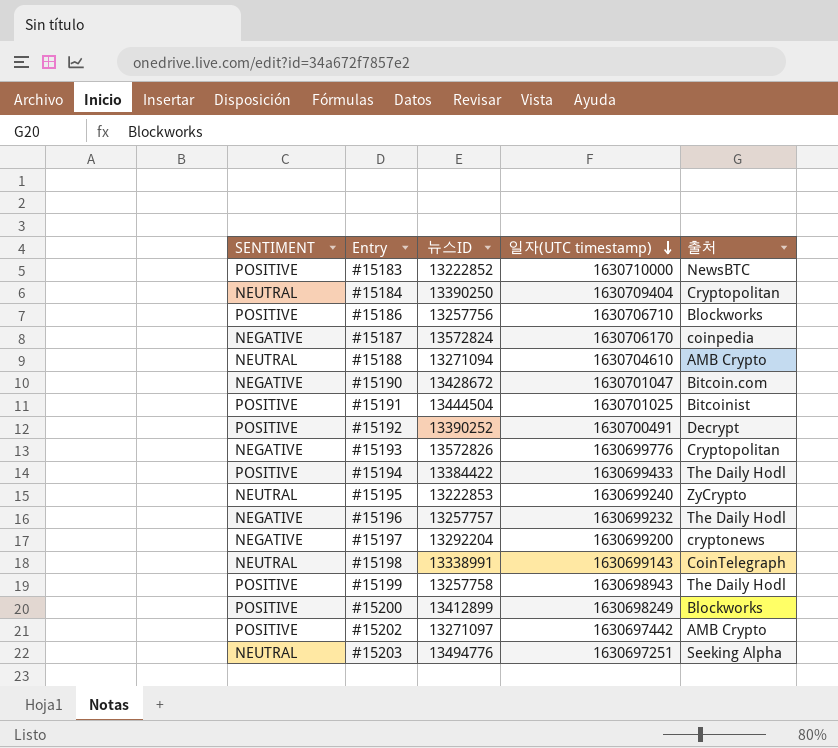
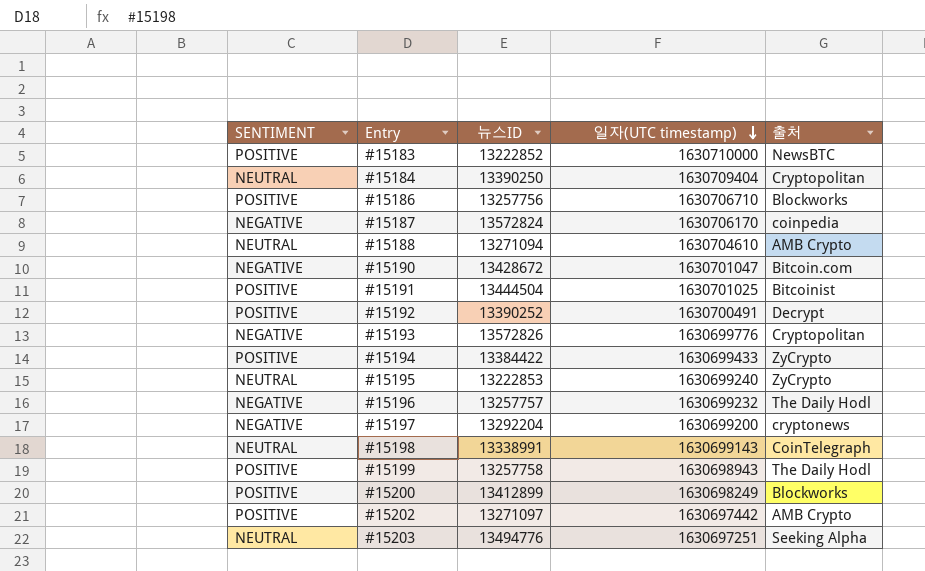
#15194 | 출처: The Daily Hodl -> ZyCrypto

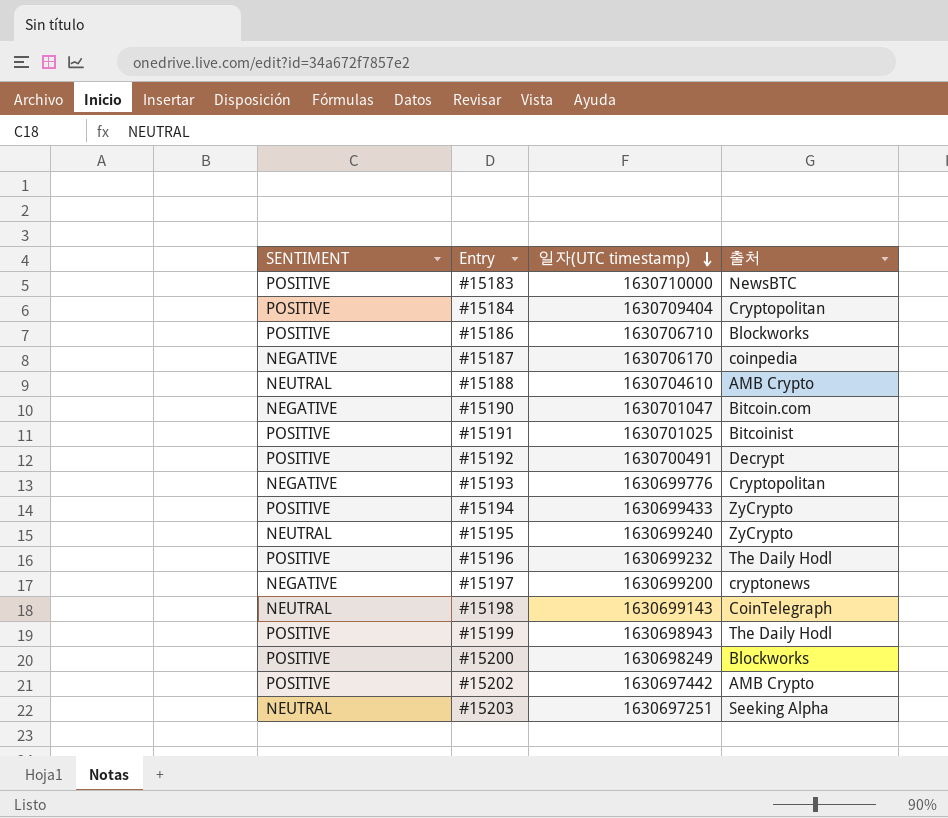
column 뉴스ID | position: 3 -> none
#15184 | SENTIMENT: NEUTRAL -> POSITIVE
#15196 | SENTIMENT: NEGATIVE -> POSITIVE

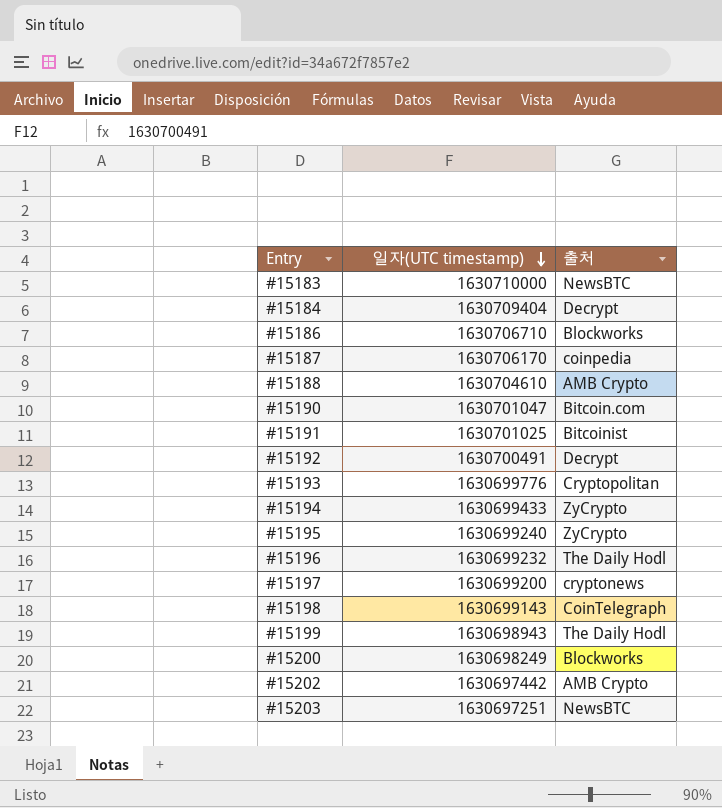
column SENTIMENT | position: 1 -> none
#15184 | 출처: Cryptopolitan -> Decrypt
#15203 | 출처: Seeking Alpha -> NewsBTC

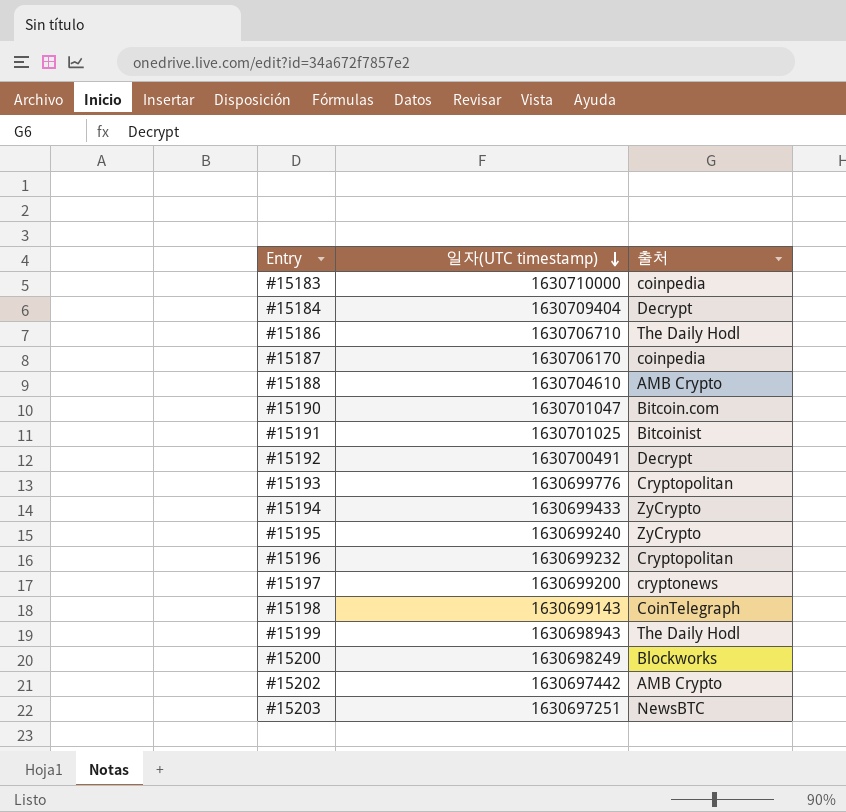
#15183 | 출처: NewsBTC -> coinpedia
#15186 | 출처: Blockworks -> The Daily Hodl
#15196 | 출처: The Daily Hodl -> Cryptopolitan

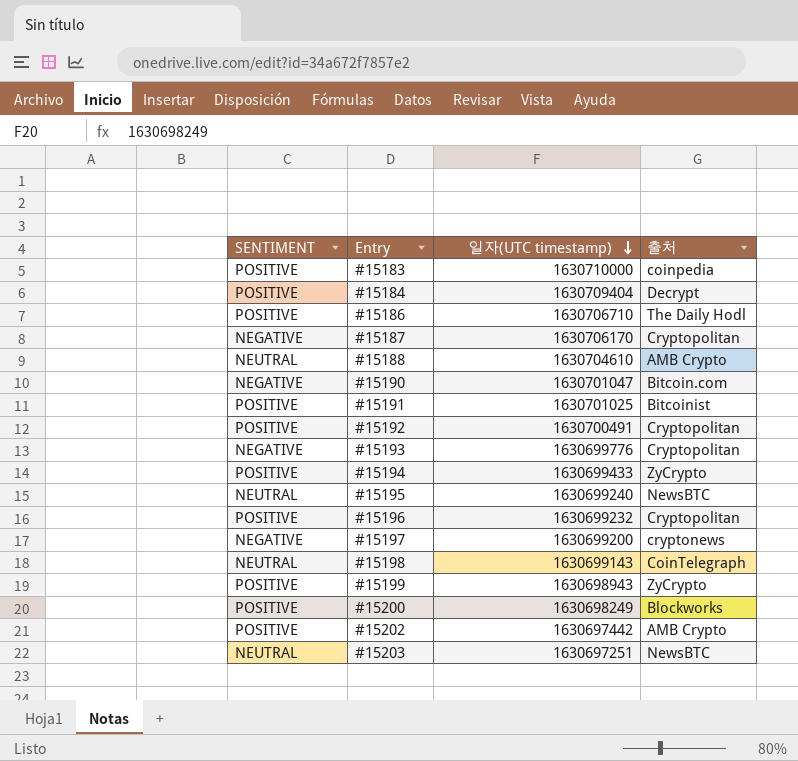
column SENTIMENT | position: none -> 1
#15187 | 출처: coinpedia -> Cryptopolitan
#15192 | 출처: Decrypt -> Cryptopolitan
#15195 | 출처: ZyCrypto -> NewsBTC
#15199 | 출처: The Daily Hodl -> ZyCrypto

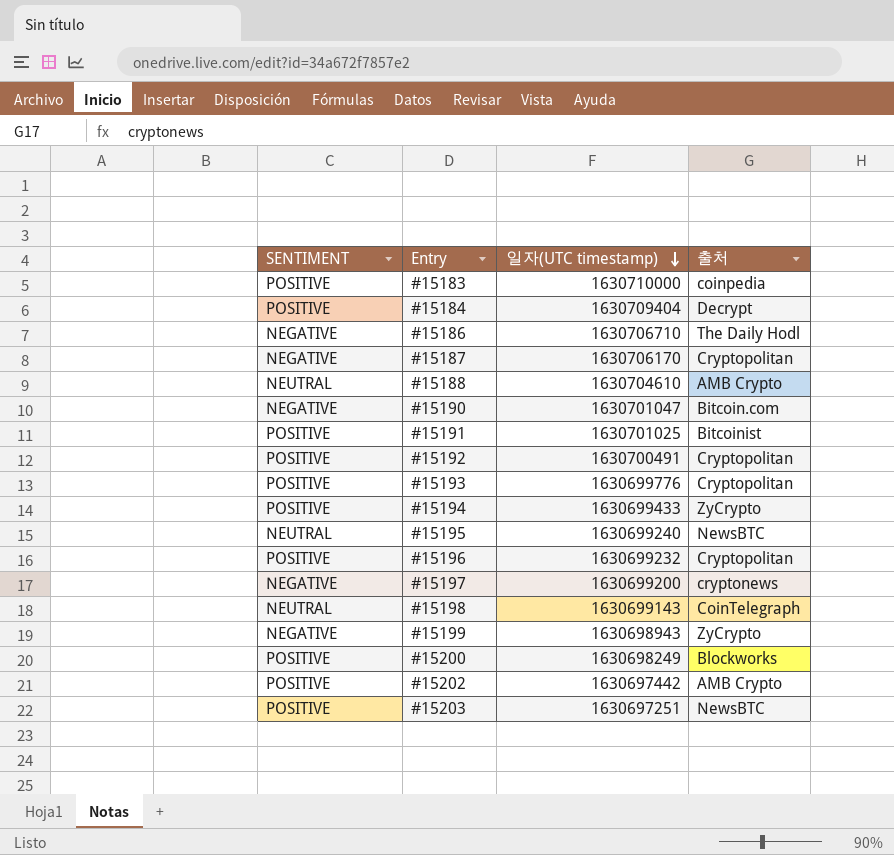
#15186 | SENTIMENT: POSITIVE -> NEGATIVE
#15193 | SENTIMENT: NEGATIVE -> POSITIVE
#15199 | SENTIMENT: POSITIVE -> NEGATIVE
#15203 | SENTIMENT: NEUTRAL -> POSITIVE

